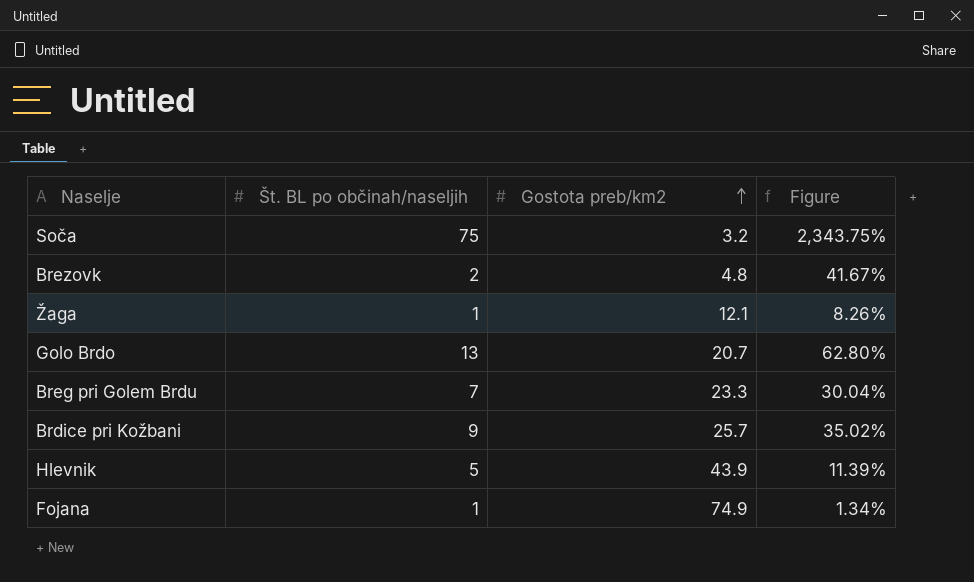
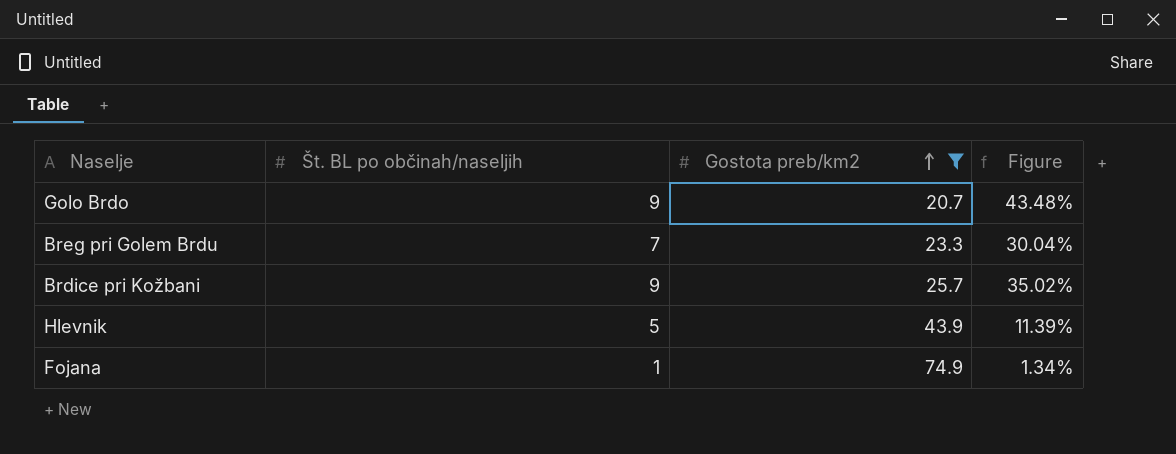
filter: none -> Gostota preb/km2 >= 20.7
Golo Brdo | Št. BL po občinah/naseljih: 13 -> 9
Golo Brdo | Figure: 62.80% -> 43.48%

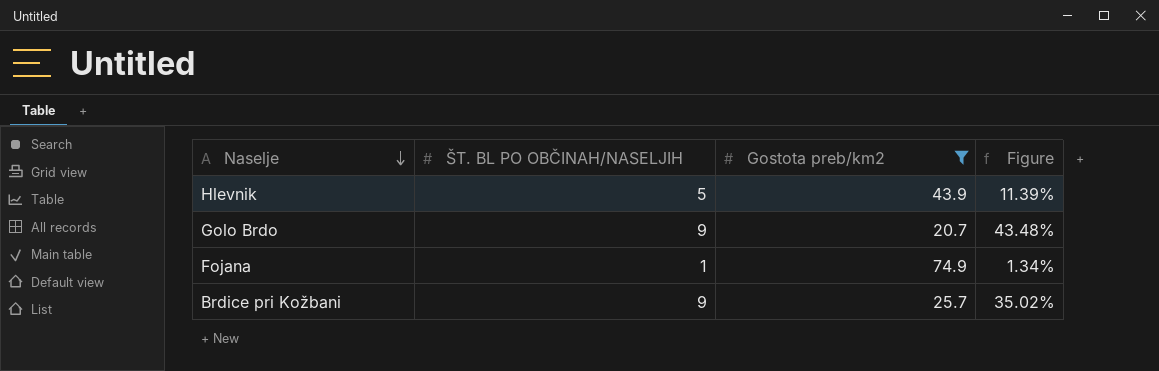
row order: Gostota preb/km2 ascending -> Naselje descending
column name: Št. BL po občinah/naseljih -> ŠT. BL PO OBČINAH/NASELJIH
row Breg pri Golem Brdu: 7 | 23.3 | 30.04% -> none

